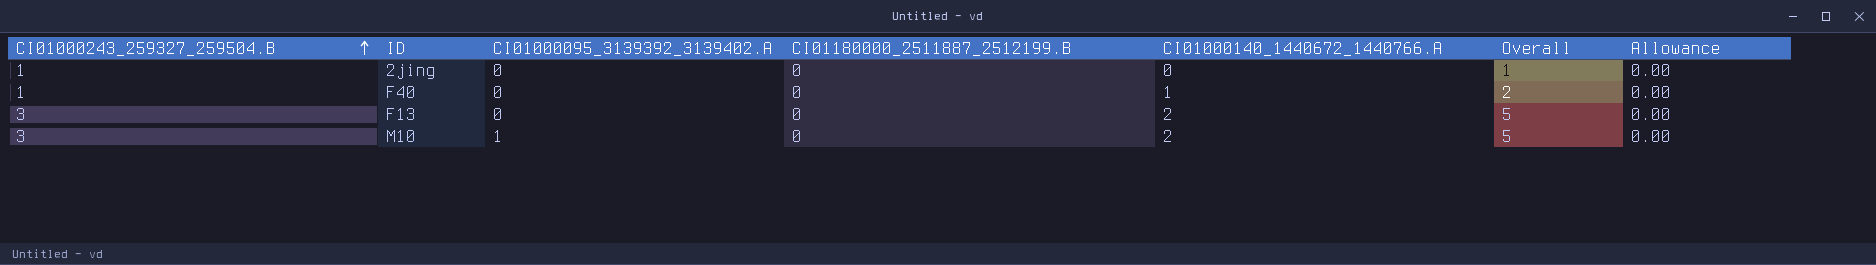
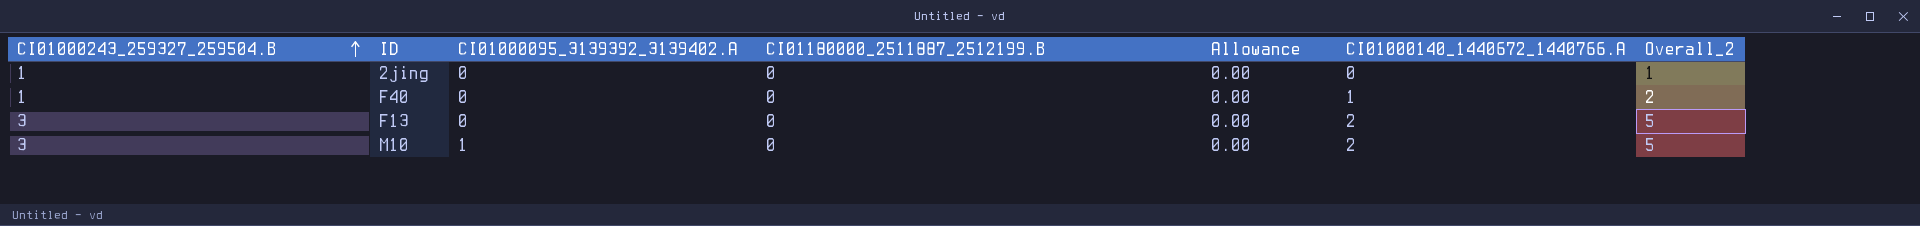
column Allowance | position: 7 -> 5
column name: Overall -> Overall_2

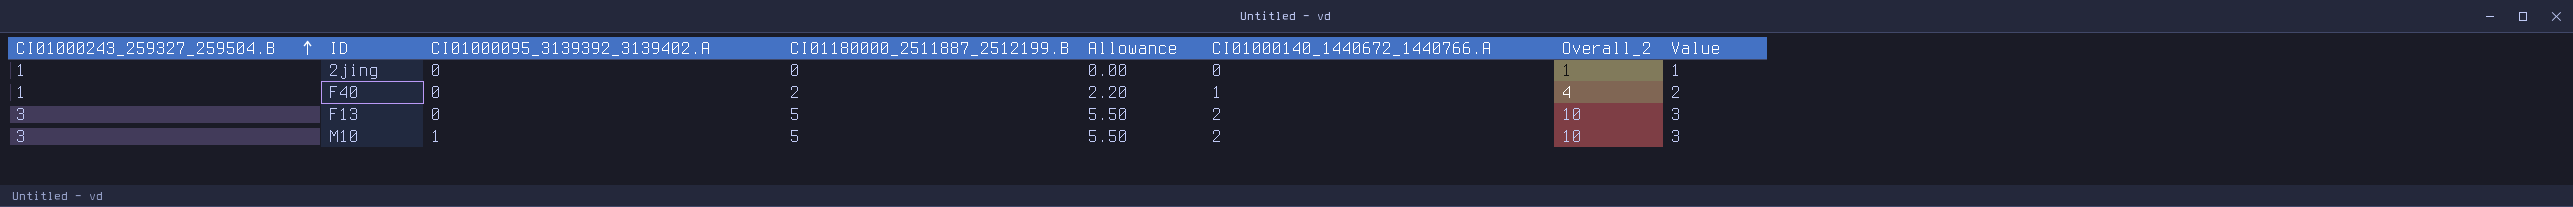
column Value | formula: none -> [CI01000140_1440672_1440766.A] + 1
F40 | CI01180000_2511887_2512199.B: 0 -> 2
F40 | Allowance: 0.00 -> 2.20
F40 | Overall_2: 2 -> 4
F13 | CI01180000_2511887_2512199.B: 0 -> 5
F13 | Allowance: 0.00 -> 5.50
F13 | Overall_2: 5 -> 10
M10 | CI01180000_2511887_2512199.B: 0 -> 5
M10 | Allowance: 0.00 -> 5.50
M10 | Overall_2: 5 -> 10

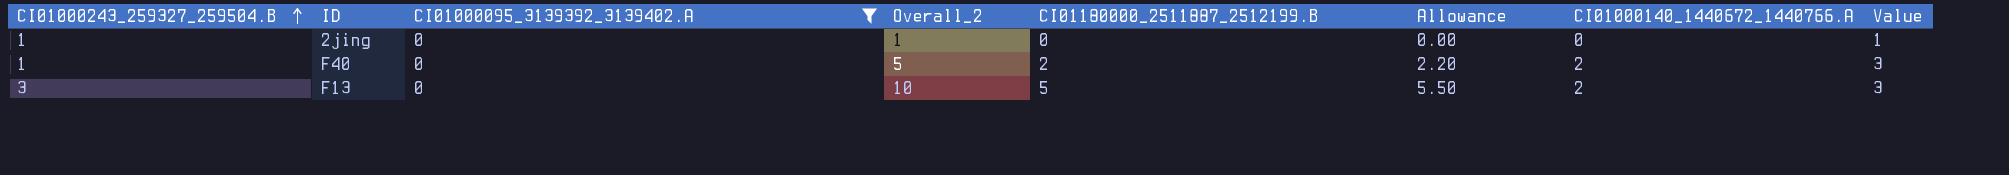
filter: none -> CI01000095_3139392_3139402.A = 0
column Overall_2 | position: 7 -> 4
F40 | Overall_2: 4 -> 5
F40 | CI01000140_1440672_1440766.A: 1 -> 2
F40 | Value: 2 -> 3

